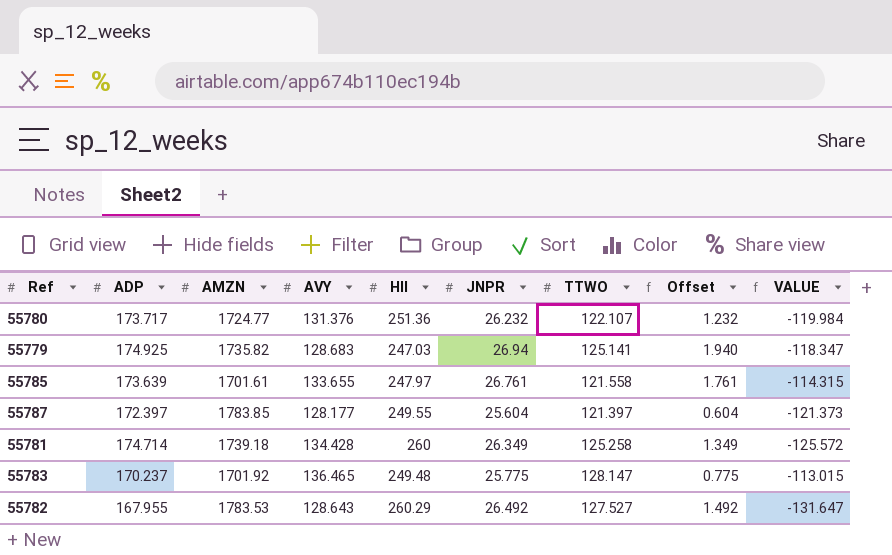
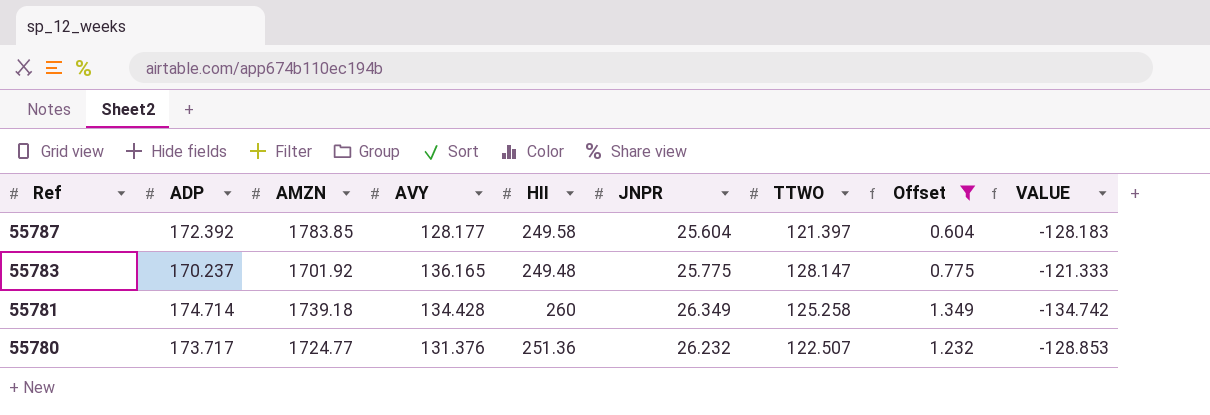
filter: none -> Offset <= 1.349
row order: none -> Ref descending
column VALUE | formula: [AVY] - [HII] -> [TTWO] - [HII]
55787 | ADP: 172.397 -> 172.392
55787 | HII: 249.55 -> 249.58
55783 | AVY: 136.465 -> 136.165
55780 | TTWO: 122.107 -> 122.507

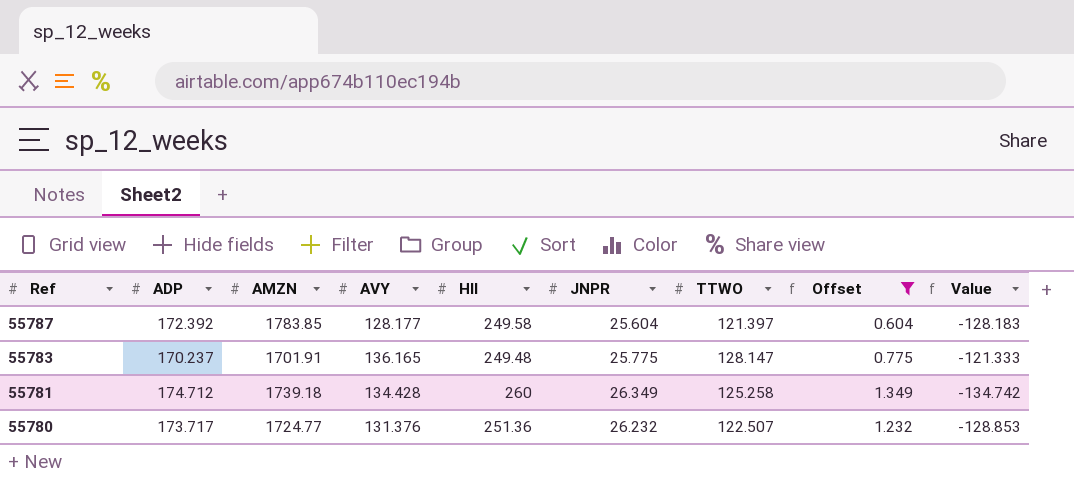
column name: VALUE -> Value
55783 | AMZN: 1701.92 -> 1701.91
55781 | ADP: 174.714 -> 174.712

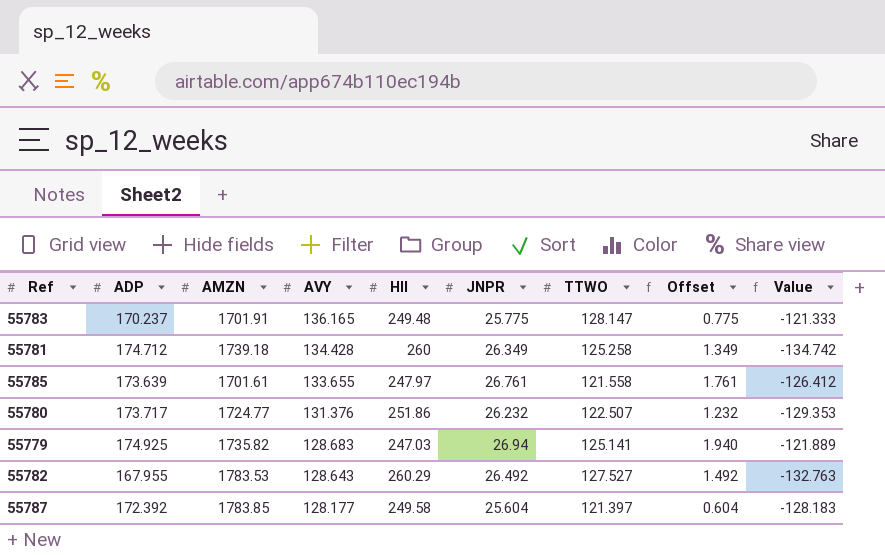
filter: Offset <= 1.349 -> none
row order: Ref descending -> AVY descending
55780 | HII: 251.36 -> 251.86
55780 | Value: -128.853 -> -129.353

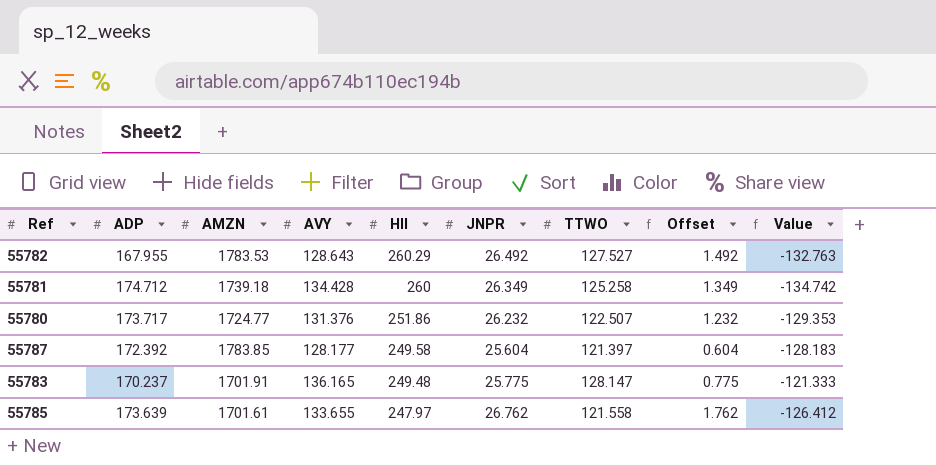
row order: AVY descending -> HII descending
row 55779: 174.925 | 1735.82 | 128.683 | 247.03 | 26.94 | 125.141 | 1.940 | -121.889 -> none
55785 | JNPR: 26.761 -> 26.762
55785 | Offset: 1.761 -> 1.762

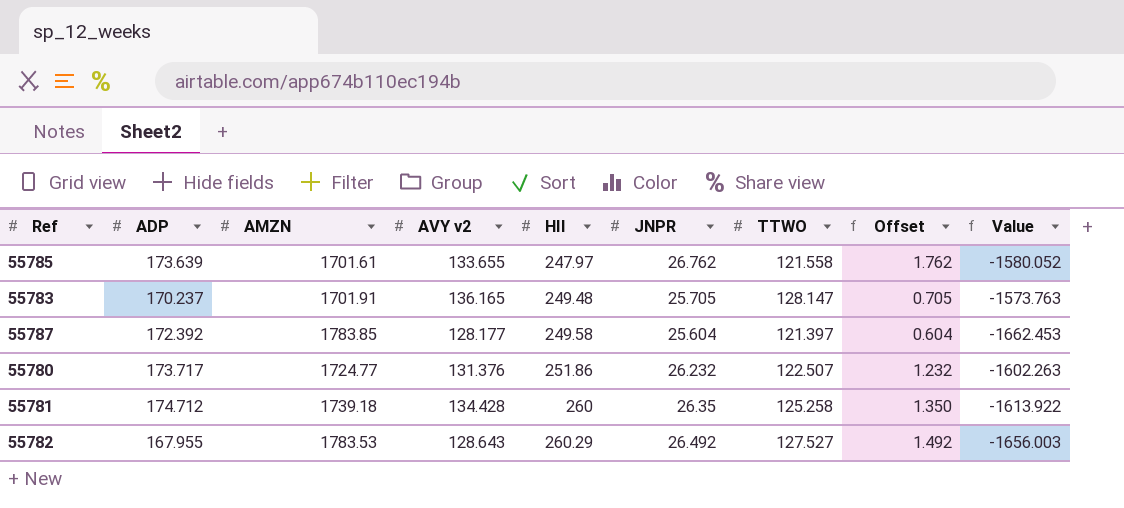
row order: HII descending -> HII ascending
column name: AVY -> AVY v2
column Value | formula: [TTWO] - [HII] -> [TTWO] - [AMZN]
55783 | JNPR: 25.775 -> 25.705
55783 | Offset: 0.775 -> 0.705
55781 | JNPR: 26.349 -> 26.35
55781 | Offset: 1.349 -> 1.350

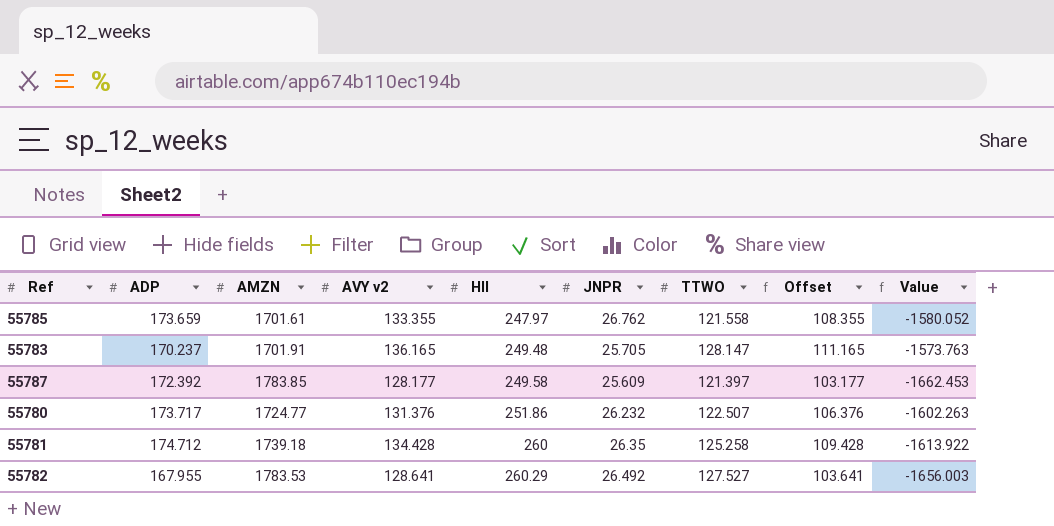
column Offset | formula: [JNPR] - 25 -> [AVY v2] - 25
55785 | ADP: 173.639 -> 173.659
55785 | AVY v2: 133.655 -> 133.355
55787 | JNPR: 25.604 -> 25.609
55782 | AVY v2: 128.643 -> 128.641

